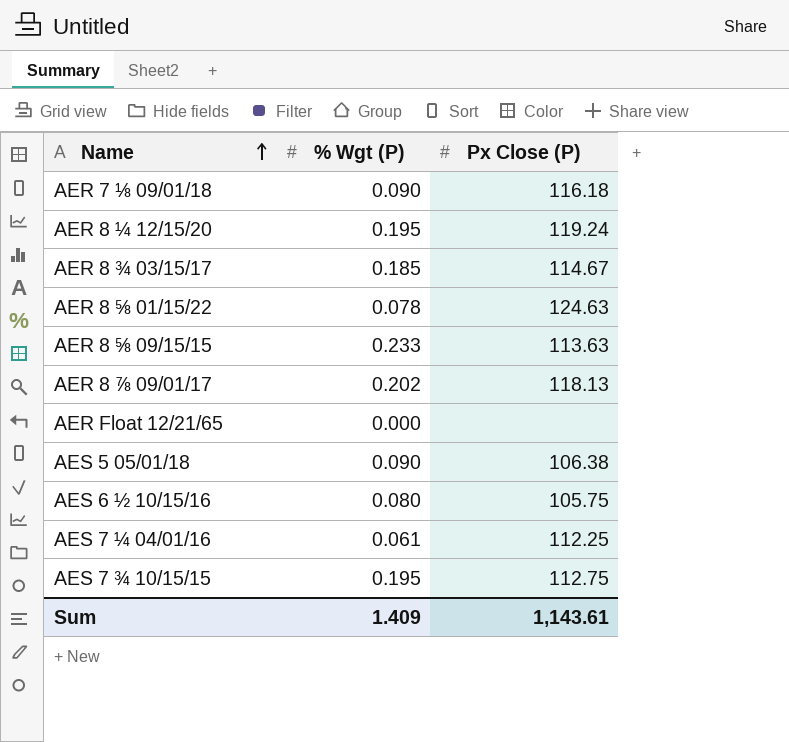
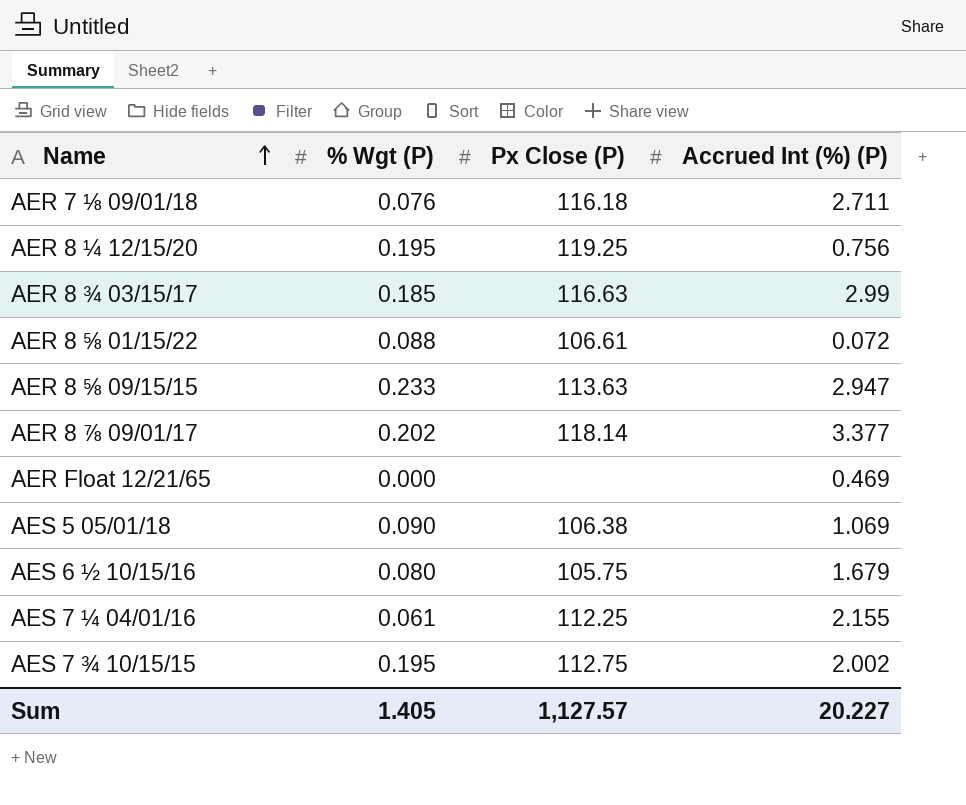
column Accrued Int (%) (P) | position: none -> 4
AER 7 ⅛ 09/01/18 | % Wgt (P): 0.090 -> 0.076
AER 8 ¼ 12/15/20 | Px Close (P): 119.24 -> 119.25
AER 8 ¾ 03/15/17 | Px Close (P): 114.67 -> 116.63
AER 8 ⅝ 01/15/22 | % Wgt (P): 0.078 -> 0.088
AER 8 ⅝ 01/15/22 | Px Close (P): 124.63 -> 106.61
AER 8 ⅞ 09/01/17 | Px Close (P): 118.13 -> 118.14
Sum | % Wgt (P): 1.409 -> 1.405
Sum | Px Close (P): 1,143.61 -> 1,127.57

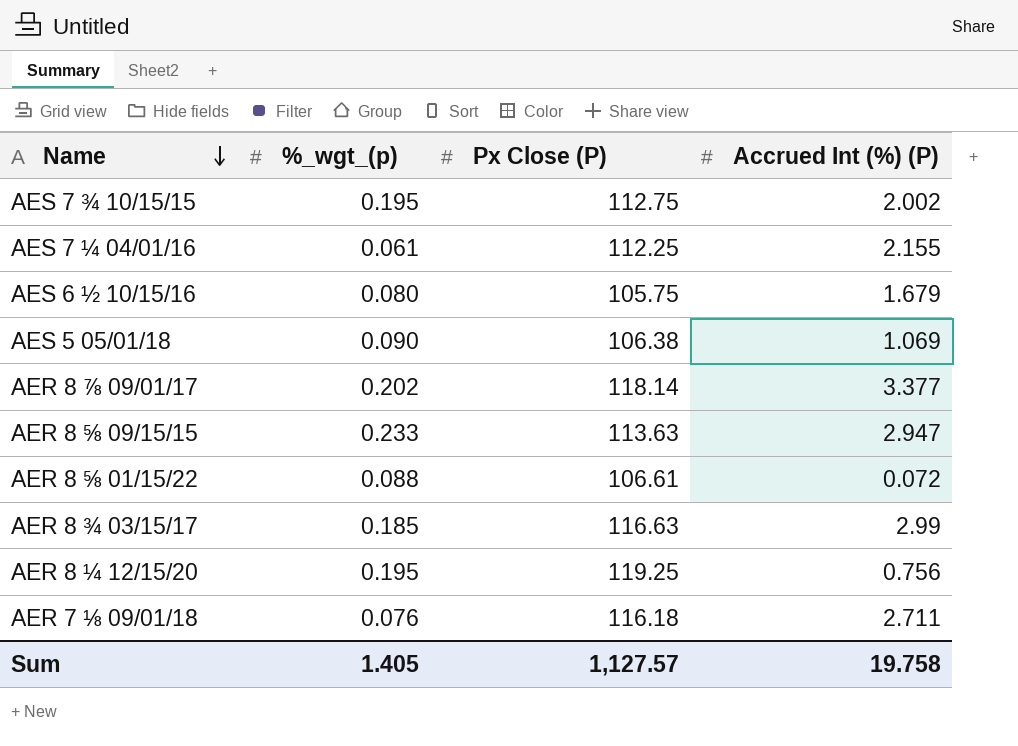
row order: Name ascending -> Name descending
column name: % Wgt (P) -> %_wgt_(p)
row AER Float 12/21/65: 0.000 | none | 0.469 -> none
Sum | Accrued Int (%) (P): 20.227 -> 19.758

